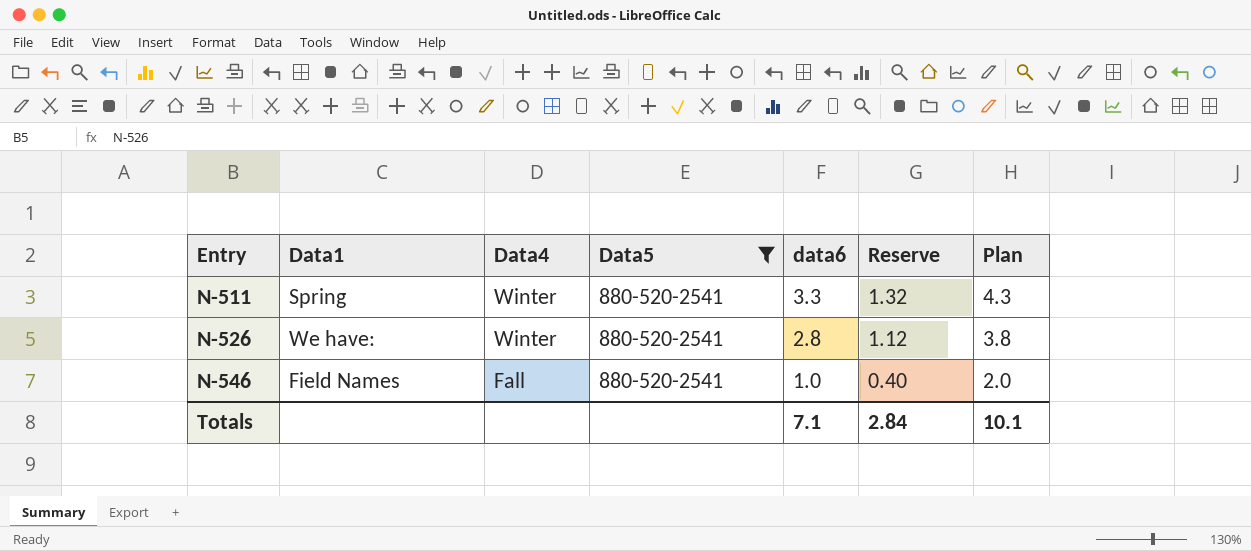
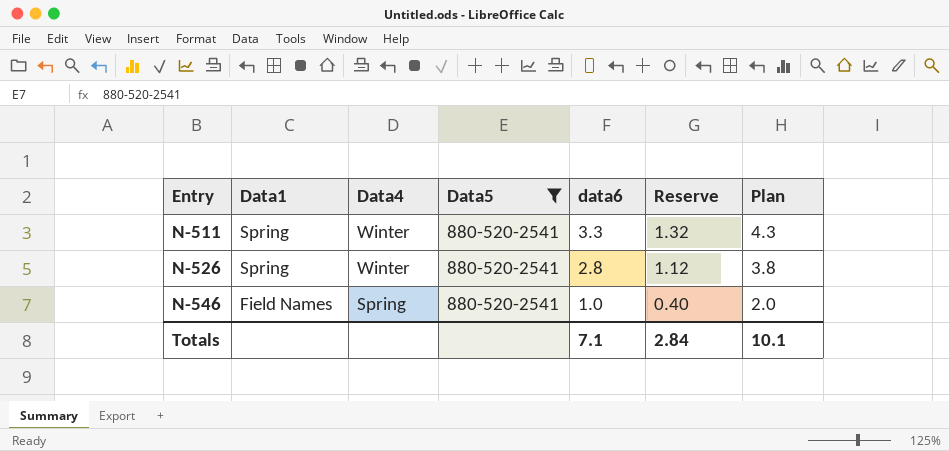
N-526 | Data1: We have: -> Spring
N-546 | Data4: Fall -> Spring

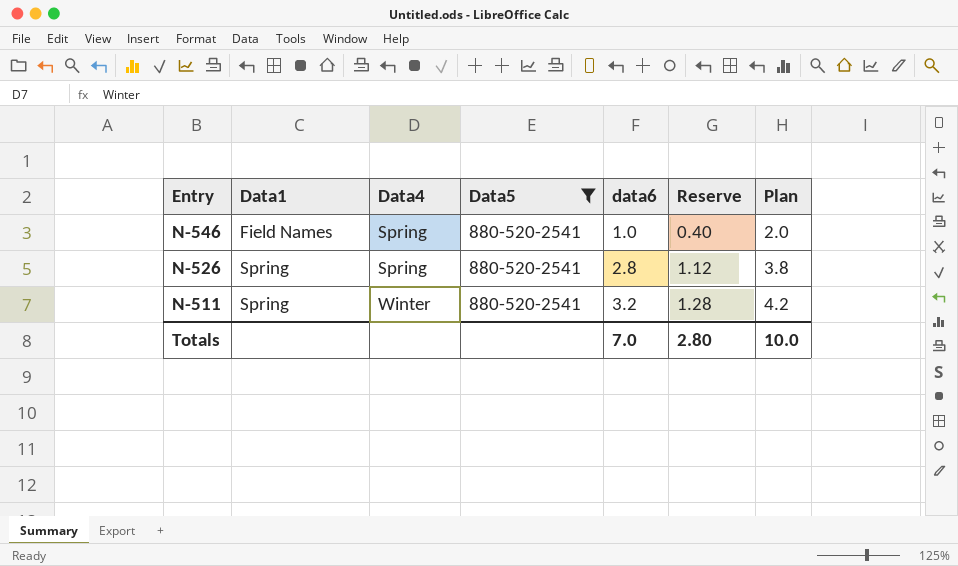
row order: Entry ascending -> Entry descending
N-526 | Data4: Winter -> Spring
N-511 | data6: 3.3 -> 3.2
N-511 | Reserve: 1.32 -> 1.28
N-511 | Plan: 4.3 -> 4.2
Totals | data6: 7.1 -> 7.0
Totals | Reserve: 2.84 -> 2.80
Totals | Plan: 10.1 -> 10.0

